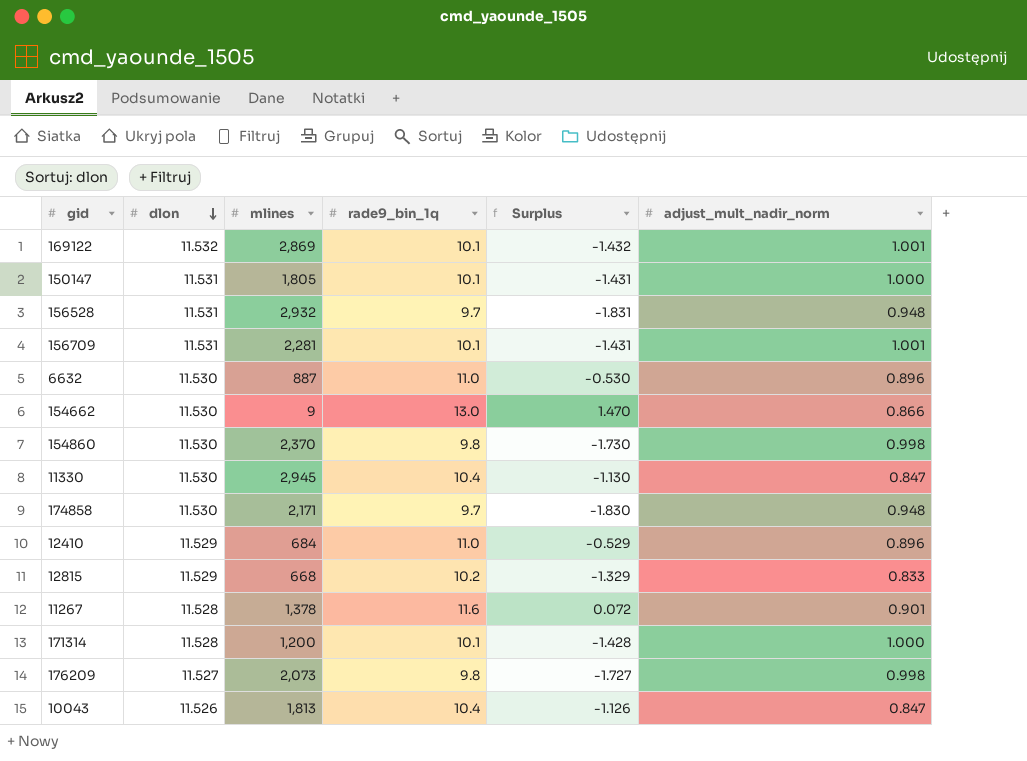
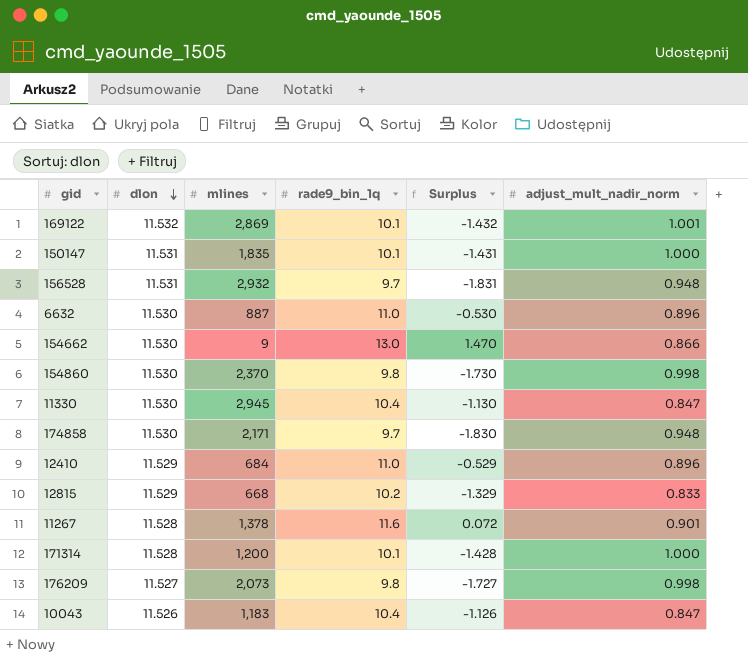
row 156709: 11.531 | 2,281 | 10.1 | -1.431 | 1.001 -> none
150147 | mlines: 1,805 -> 1,835
10043 | mlines: 1,813 -> 1,183

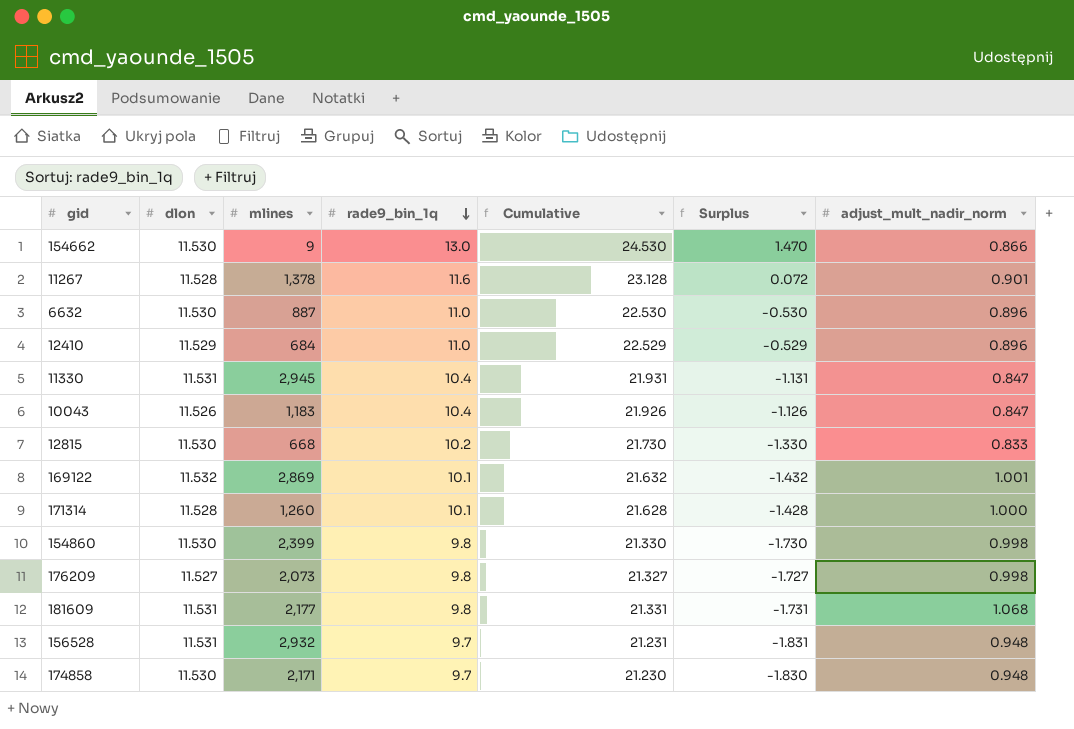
row order: dlon descending -> rade9_bin_1q descending
column Cumulative | formula: none -> [dlon] + [rade9_bin_1q]
row 150147: 11.531 | 1,835 | 10.1 | -1.431 | 1.000 -> none
11330 | dlon: 11.530 -> 11.531
11330 | Surplus: -1.130 -> -1.131
12815 | dlon: 11.529 -> 11.530
12815 | Surplus: -1.329 -> -1.330
171314 | mlines: 1,200 -> 1,260
154860 | mlines: 2,370 -> 2,399
row 181609: none -> 11.531 | 2,177 | 9.8 | 21.331 | -1.731 | 1.068

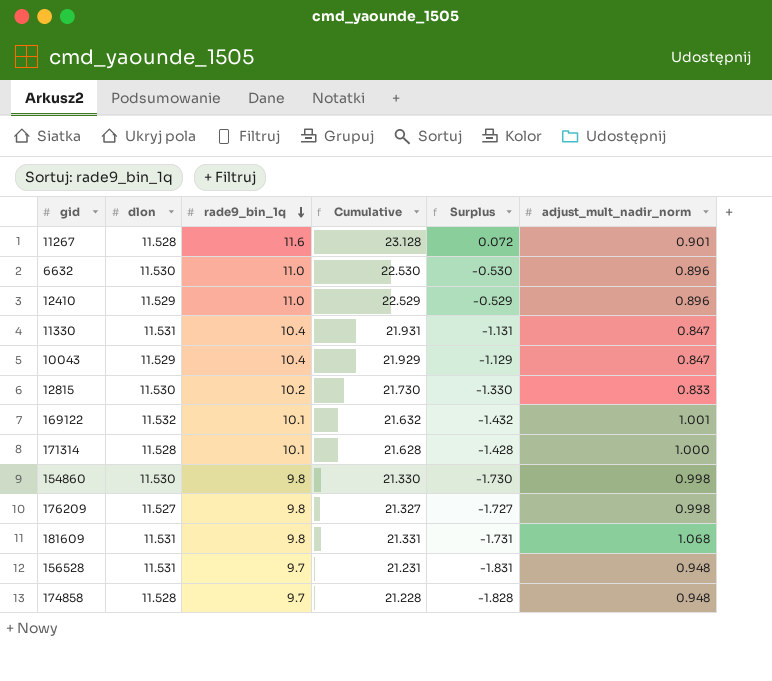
column mlines | position: 3 -> none
row 154662: 11.530 | 9 | 13.0 | 24.530 | 1.470 | 0.866 -> none
10043 | dlon: 11.526 -> 11.529
10043 | Cumulative: 21.926 -> 21.929
10043 | Surplus: -1.126 -> -1.129
174858 | dlon: 11.530 -> 11.528
174858 | Cumulative: 21.230 -> 21.228
174858 | Surplus: -1.830 -> -1.828

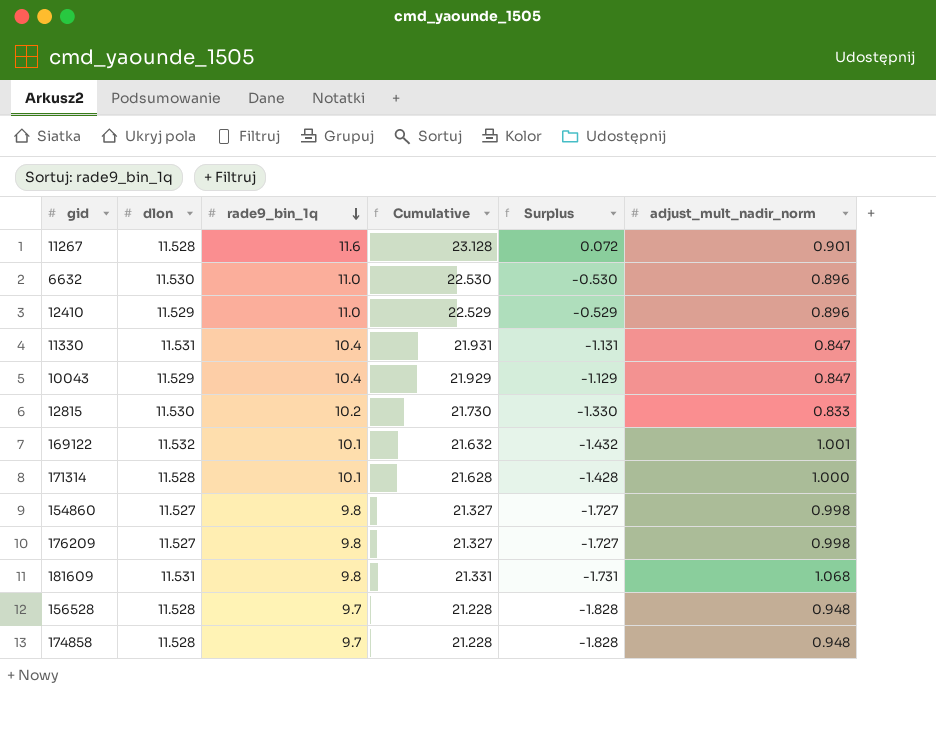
154860 | dlon: 11.530 -> 11.527
154860 | Cumulative: 21.330 -> 21.327
154860 | Surplus: -1.730 -> -1.727
156528 | dlon: 11.531 -> 11.528
156528 | Cumulative: 21.231 -> 21.228
156528 | Surplus: -1.831 -> -1.828

